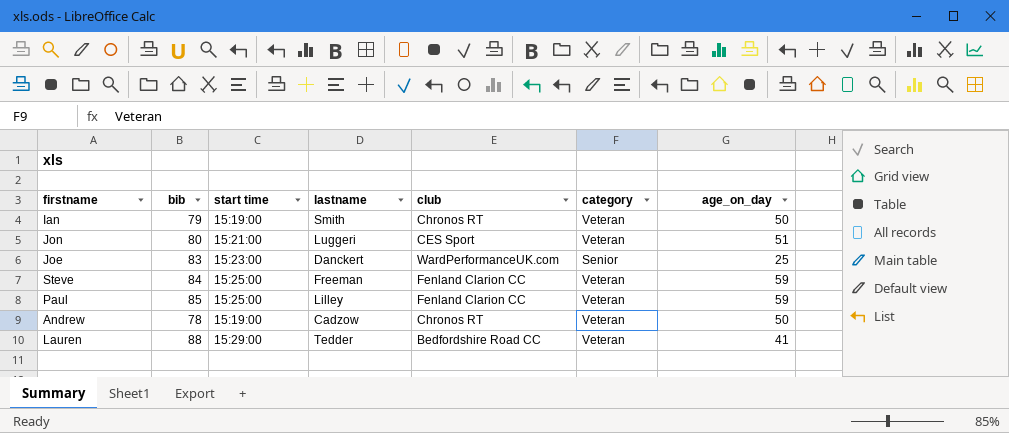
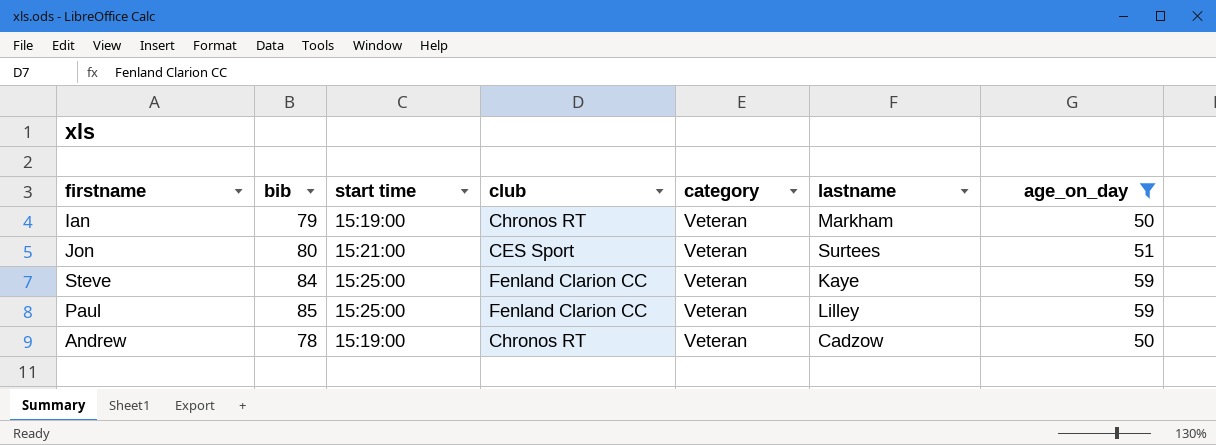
filter: none -> age_on_day >= 50
column lastname | position: 4 -> 6
Ian | lastname: Smith -> Markham
Jon | lastname: Luggeri -> Surtees
Steve | lastname: Freeman -> Kaye

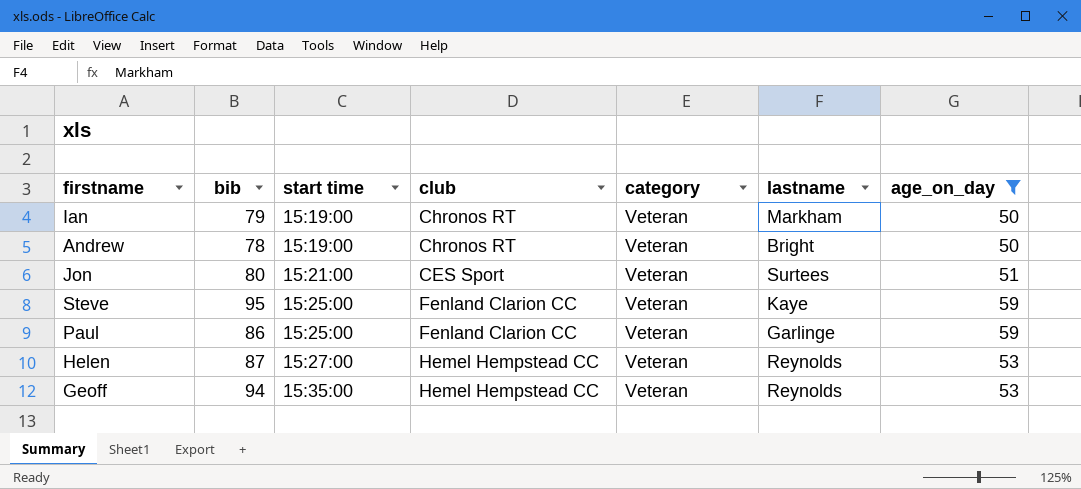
row order: none -> start time ascending
Andrew | lastname: Cadzow -> Bright
Steve | bib: 84 -> 95
Paul | bib: 85 -> 86
Paul | lastname: Lilley -> Garlinge
row Helen: none -> 87 | 15:27:00 | Hemel Hempstead CC | Veteran | Reynolds | 53
row Geoff: none -> 94 | 15:35:00 | Hemel Hempstead CC | Veteran | Reynolds | 53

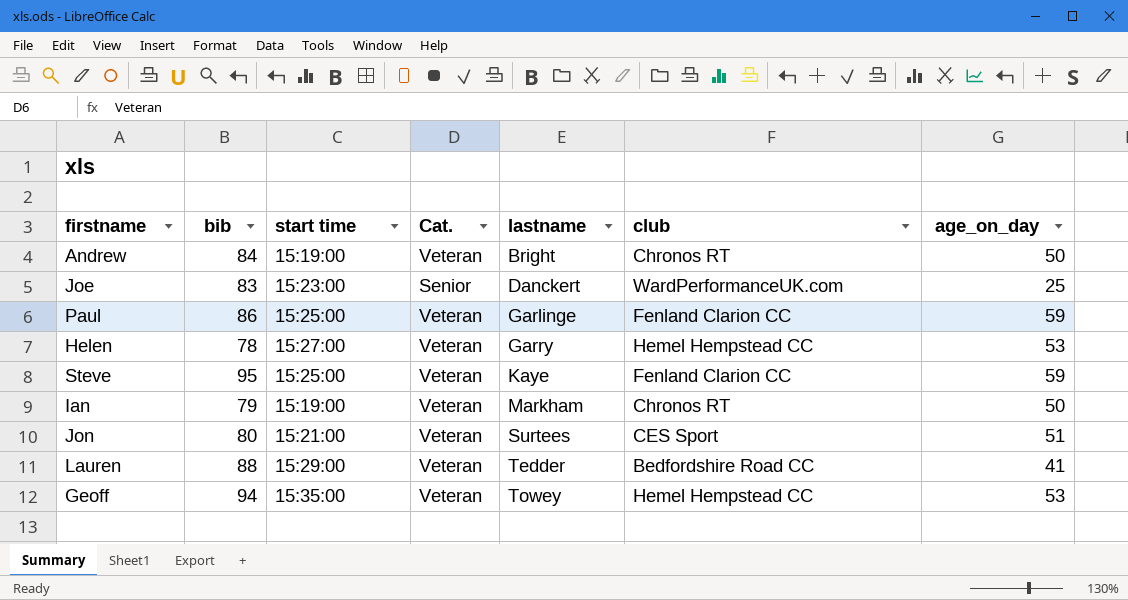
filter: age_on_day >= 50 -> none
row order: start time ascending -> lastname ascending
column name: category -> Cat.
column club | position: 4 -> 6
Andrew | bib: 78 -> 84
Helen | bib: 87 -> 78
Helen | lastname: Reynolds -> Garry
Geoff | lastname: Reynolds -> Towey

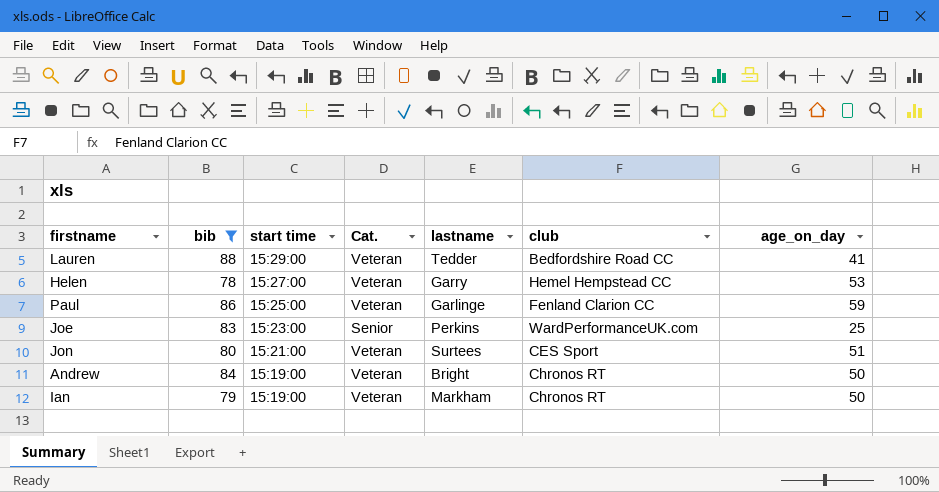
filter: none -> bib <= 88
row order: lastname ascending -> start time descending
Joe | lastname: Danckert -> Perkins

